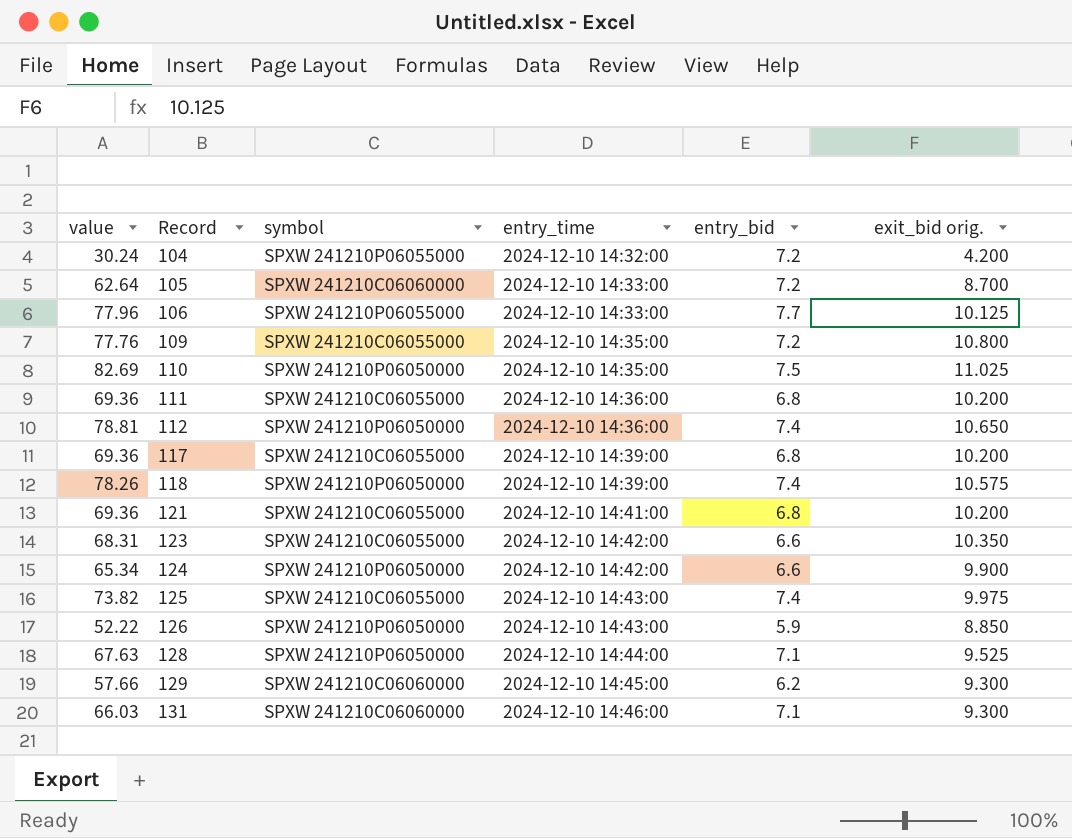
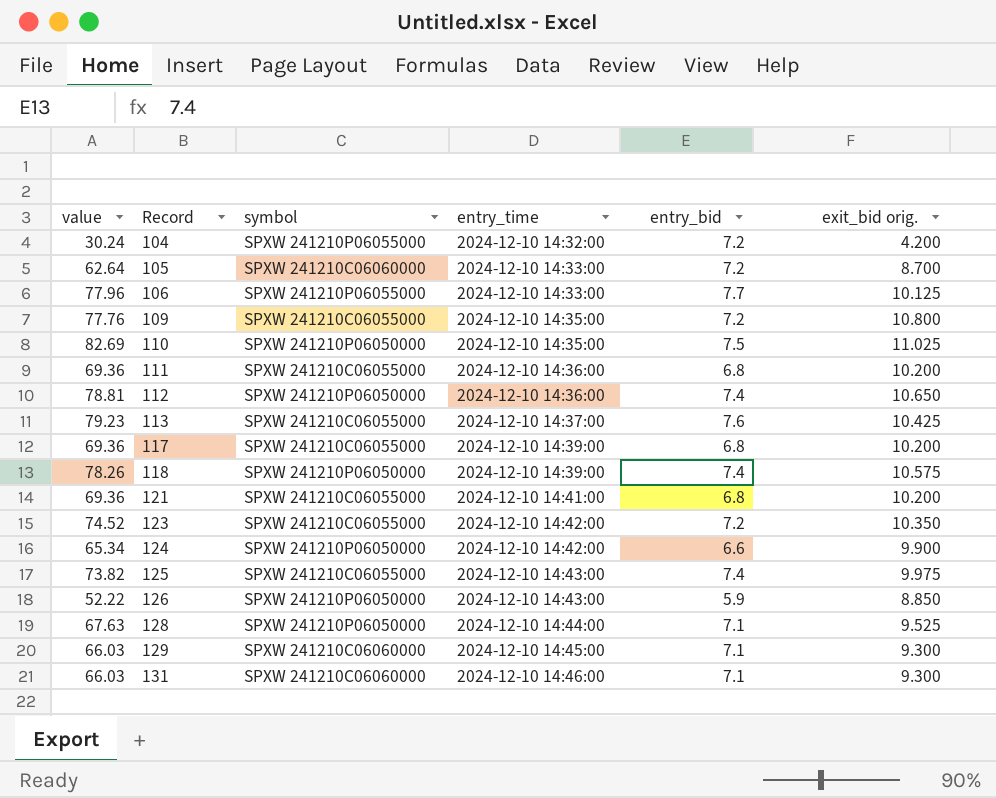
row 113: none -> 79.23 | SPXW 241210C06055000 | 2024-12-10 14:37:00 | 7.6 | 10.425
123 | value: 68.31 -> 74.52
123 | entry_bid: 6.6 -> 7.2
129 | value: 57.66 -> 66.03
129 | entry_bid: 6.2 -> 7.1

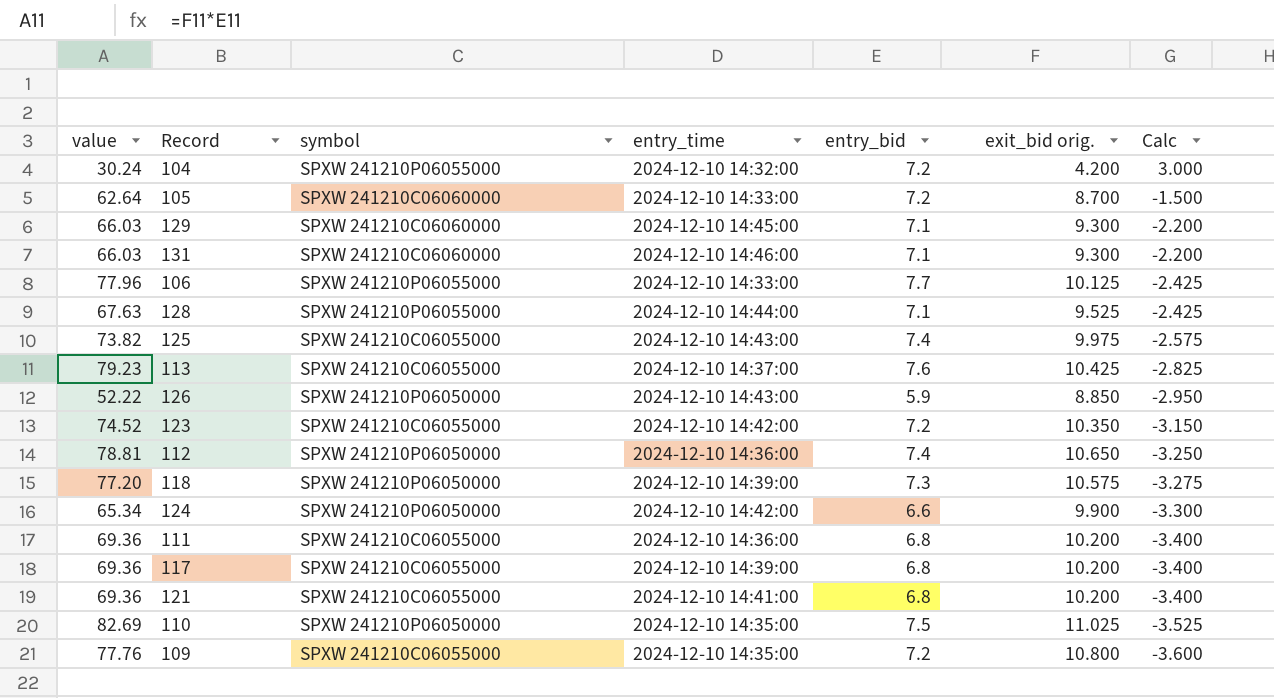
row order: Record ascending -> Calc descending
column Calc | formula: none -> [entry_bid] - [exit_bid orig.]
128 | symbol: SPXW 241210P06050000 -> SPXW 241210P06055000
118 | value: 78.26 -> 77.20
118 | entry_bid: 7.4 -> 7.3

